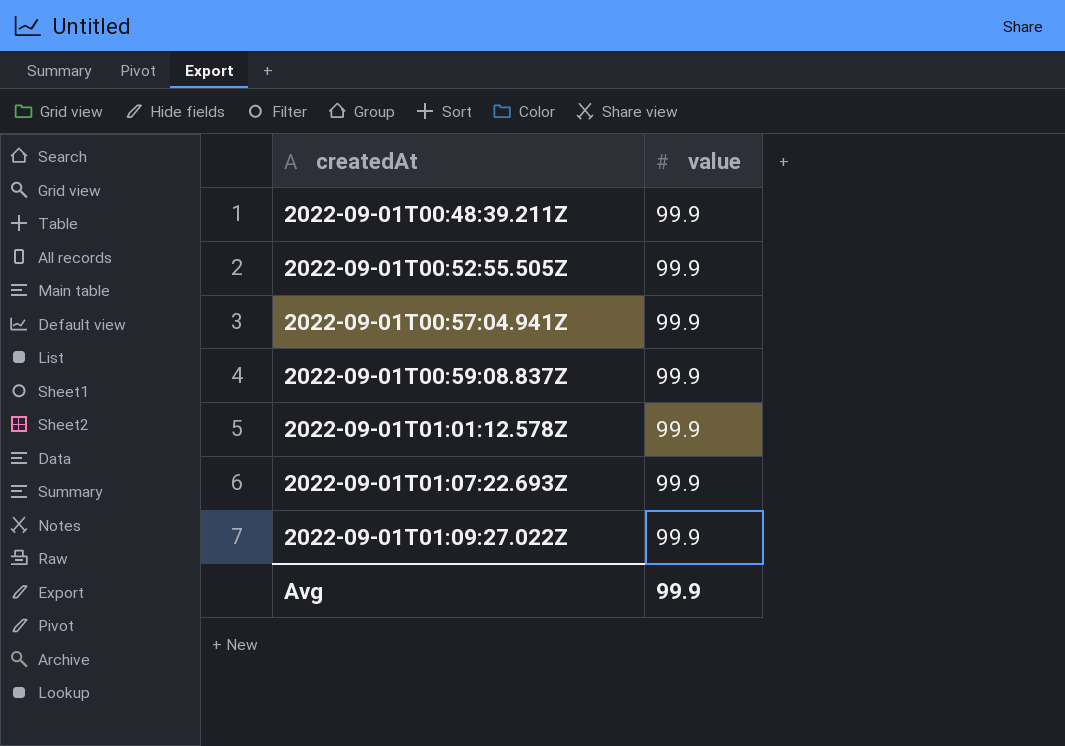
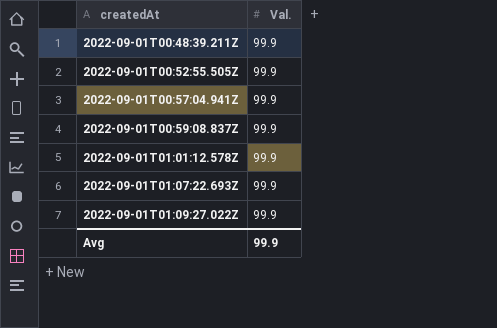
column name: value -> Val.

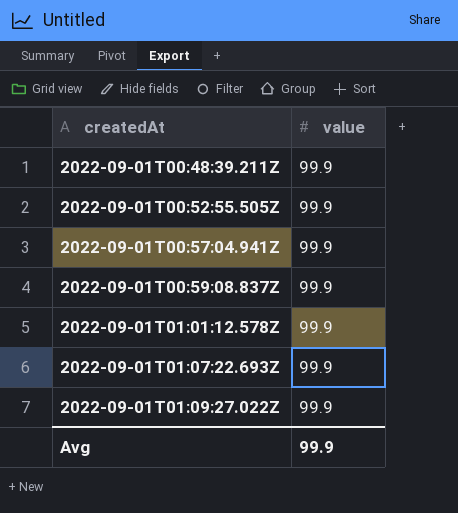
column name: Val. -> value

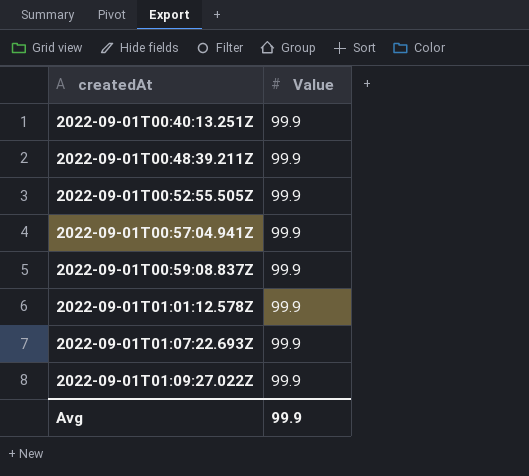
column name: value -> Value
row 2022-09-01T00:40:13.251Z: none -> 99.9

